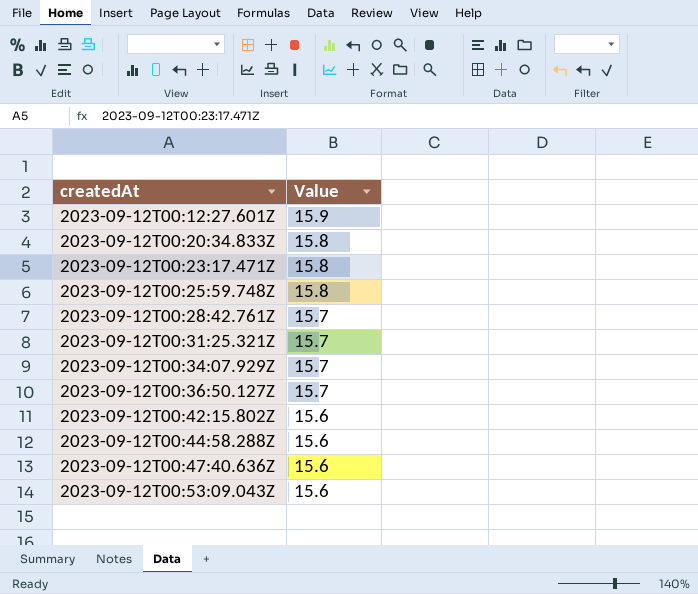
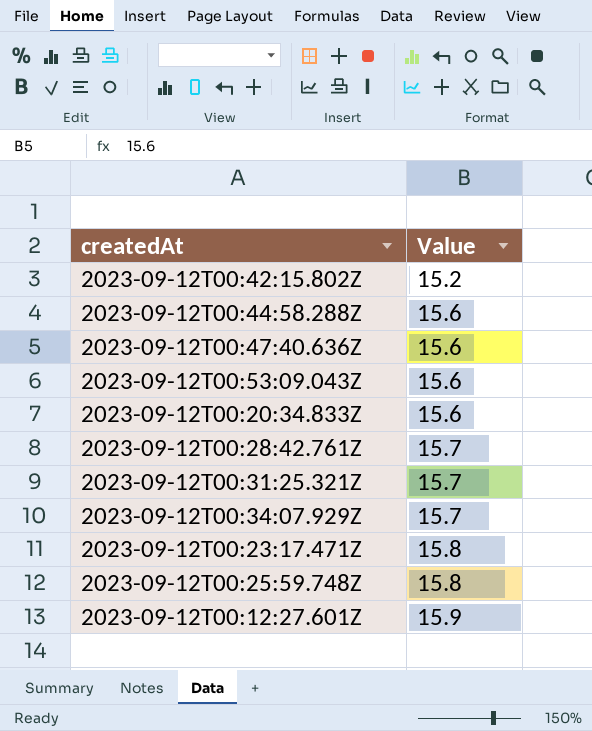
row order: createdAt ascending -> Value ascending
row 2023-09-12T00:36:50.127Z: 15.7 -> none
2023-09-12T00:42:15.802Z | Value: 15.6 -> 15.2
2023-09-12T00:20:34.833Z | Value: 15.8 -> 15.6

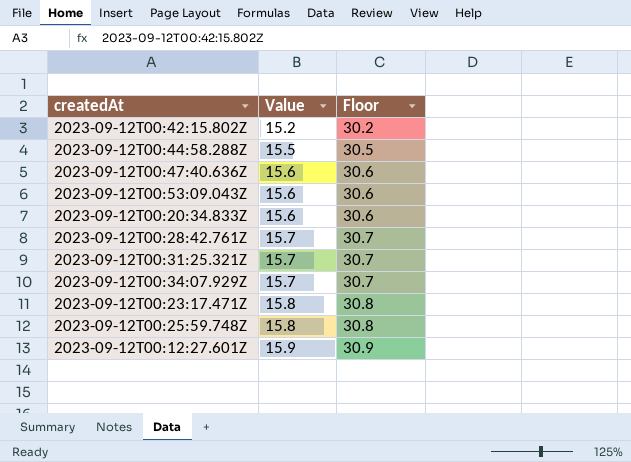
column Floor | formula: none -> [Value] + 15
2023-09-12T00:44:58.288Z | Value: 15.6 -> 15.5

